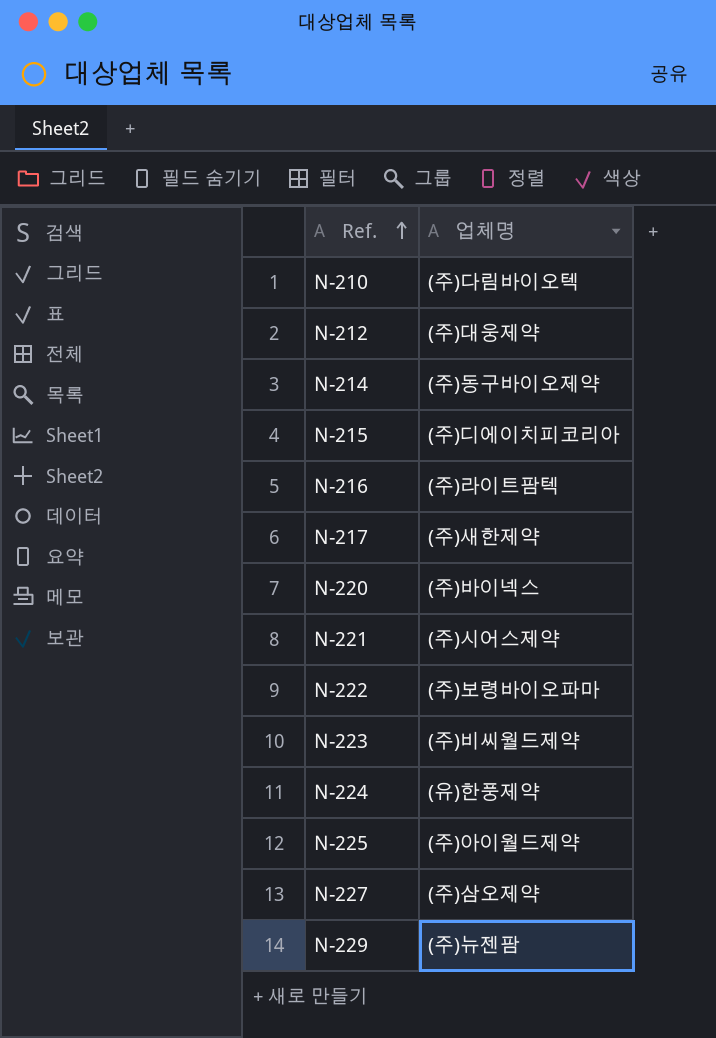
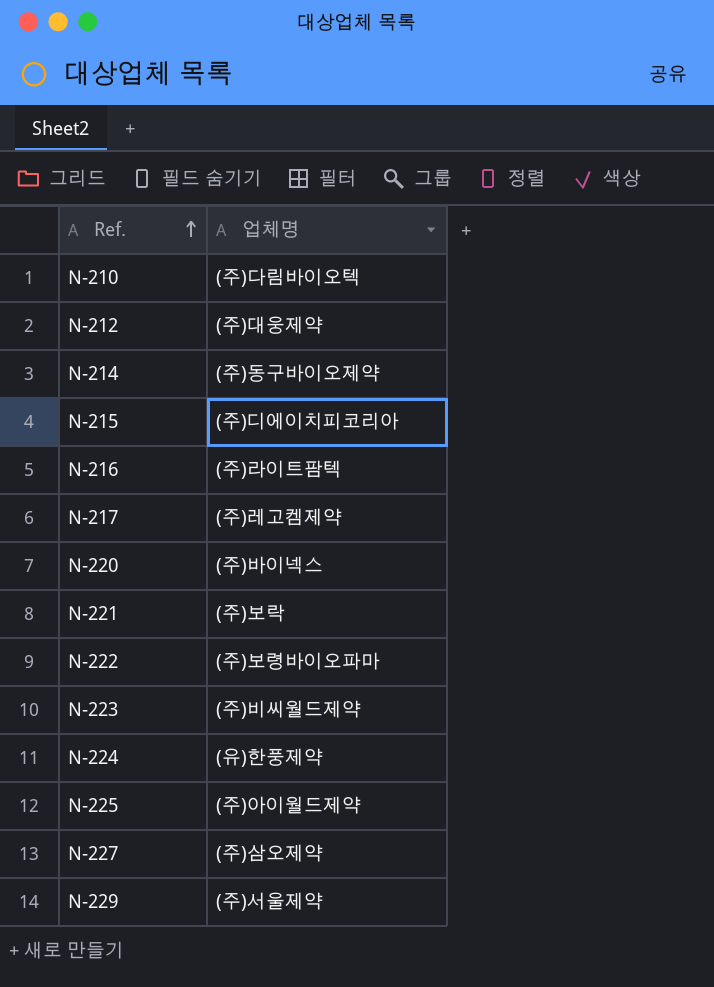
N-217 | 업체명: (주)새한제약 -> (주)레고켐제약
N-221 | 업체명: (주)시어스제약 -> (주)보락
N-229 | 업체명: (주)뉴젠팜 -> (주)서울제약

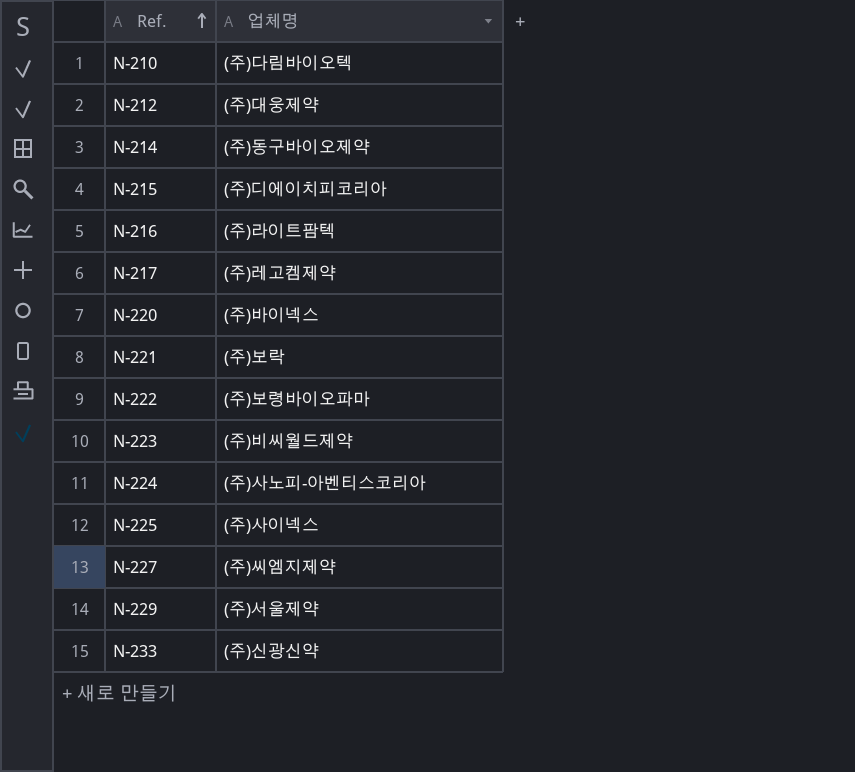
N-224 | 업체명: (유)한풍제약 -> (주)사노피-아벤티스코리아
N-225 | 업체명: (주)아이월드제약 -> (주)사이넥스
N-227 | 업체명: (주)삼오제약 -> (주)씨엠지제약
row N-233: none -> (주)신광신약

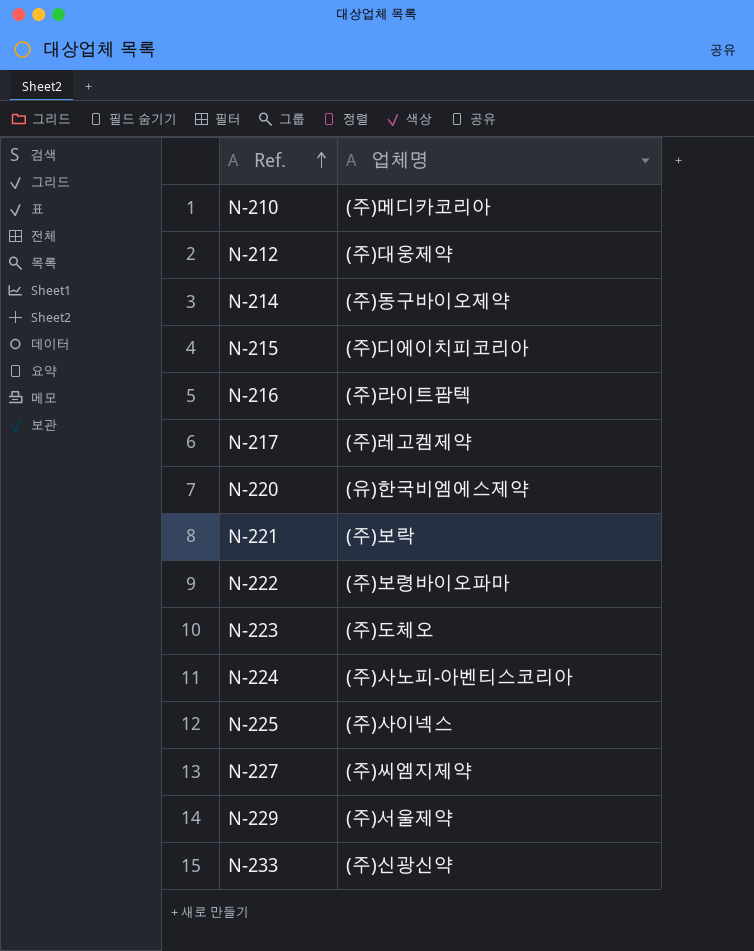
N-210 | 업체명: (주)다림바이오텍 -> (주)메디카코리아
N-220 | 업체명: (주)바이넥스 -> (유)한국비엠에스제약
N-223 | 업체명: (주)비씨월드제약 -> (주)도체오

